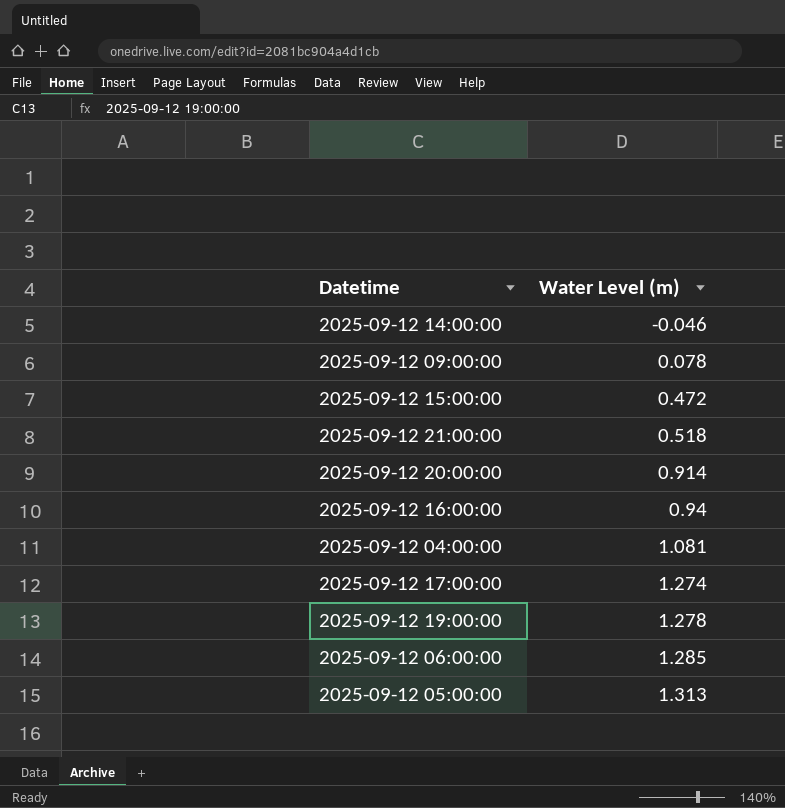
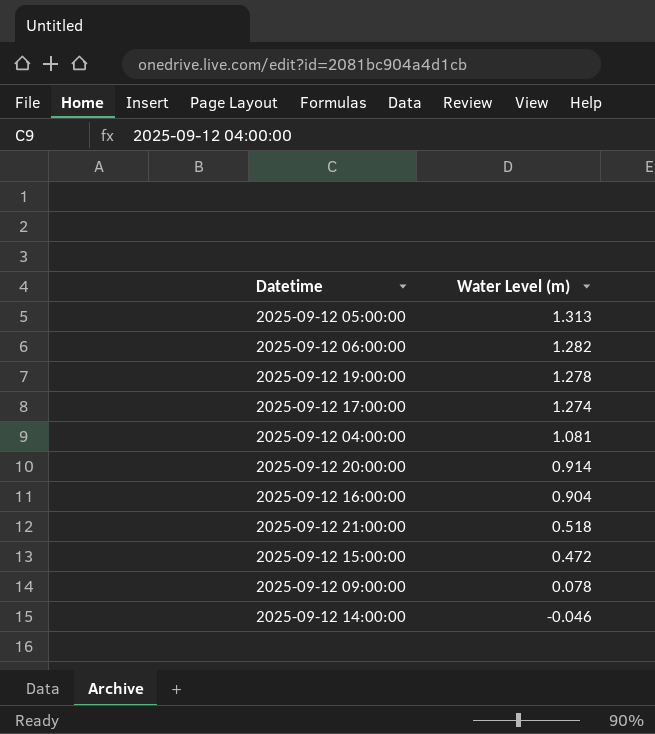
row order: Water Level (m) ascending -> Water Level (m) descending
2025-09-12 06:00:00 | Water Level (m): 1.285 -> 1.282
2025-09-12 16:00:00 | Water Level (m): 0.94 -> 0.904

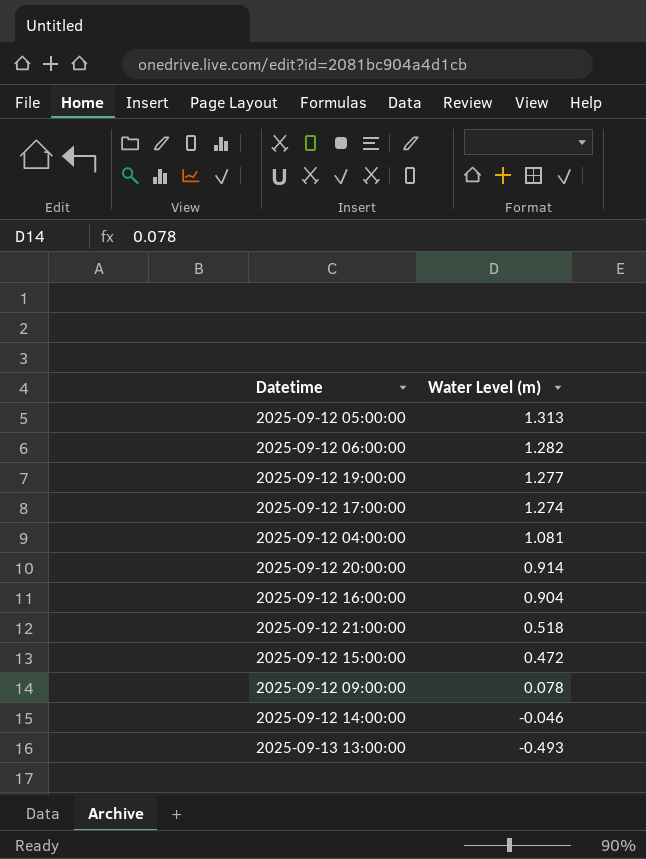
2025-09-12 19:00:00 | Water Level (m): 1.278 -> 1.277
row 2025-09-13 13:00:00: none -> -0.493

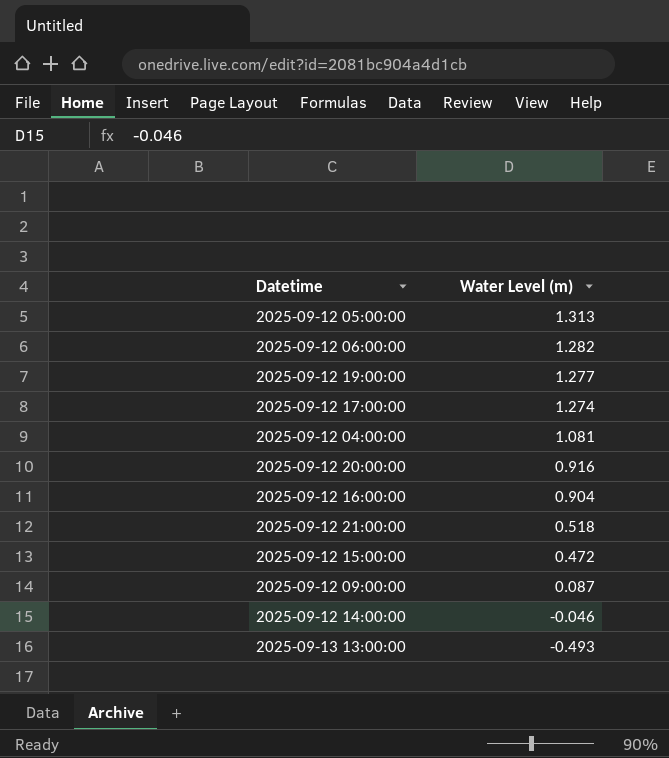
2025-09-12 20:00:00 | Water Level (m): 0.914 -> 0.916
2025-09-12 09:00:00 | Water Level (m): 0.078 -> 0.087

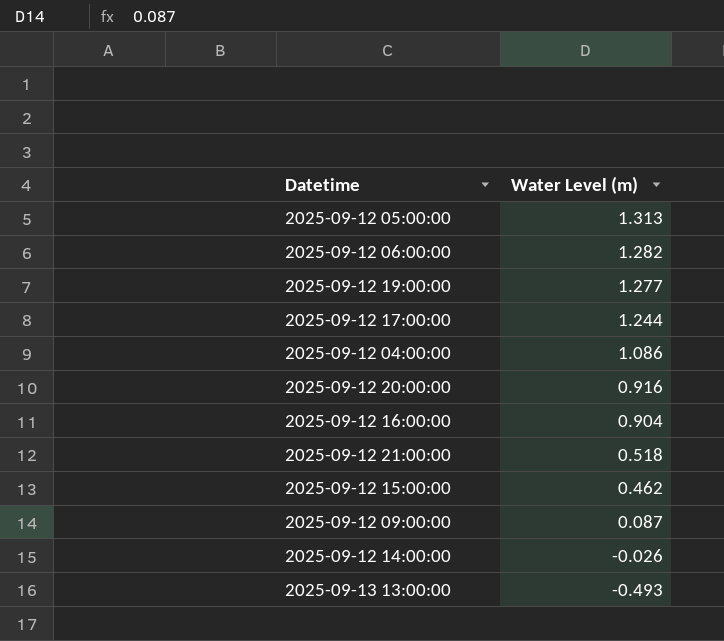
2025-09-12 17:00:00 | Water Level (m): 1.274 -> 1.244
2025-09-12 04:00:00 | Water Level (m): 1.081 -> 1.086
2025-09-12 15:00:00 | Water Level (m): 0.472 -> 0.462
2025-09-12 14:00:00 | Water Level (m): -0.046 -> -0.026

